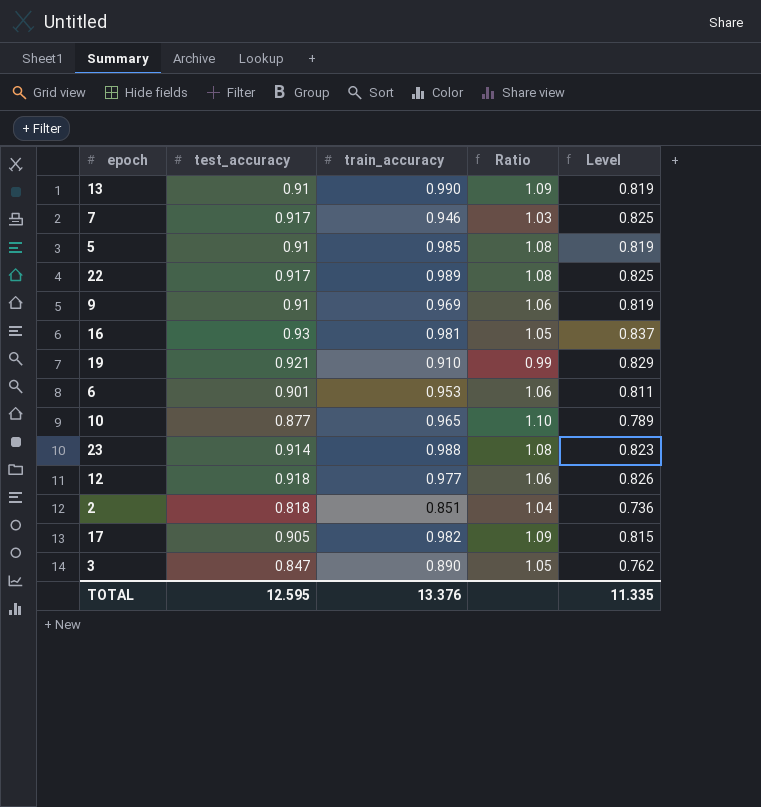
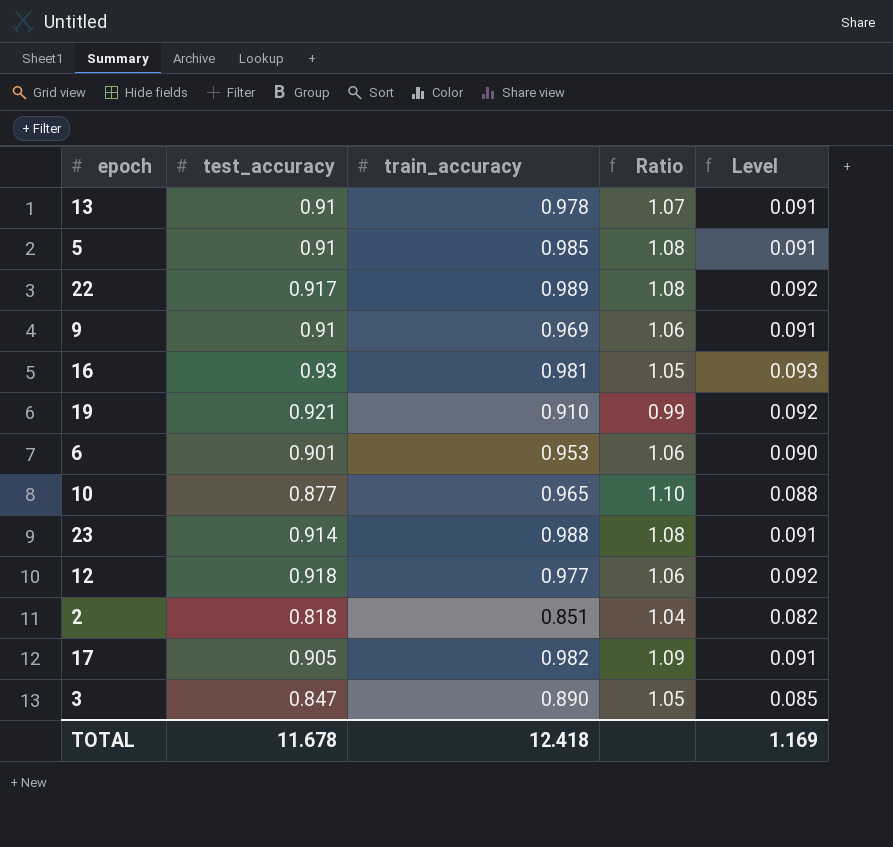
column Level | formula: [test_accuracy] * 0.9 -> [test_accuracy] * 0.1
row 7: 0.917 | 0.946 | 1.03 | 0.825 -> none
13 | train_accuracy: 0.990 -> 0.978
13 | Ratio: 1.09 -> 1.07
TOTAL | test_accuracy: 12.595 -> 11.678
TOTAL | train_accuracy: 13.376 -> 12.418
TOTAL | Level: 11.335 -> 1.169

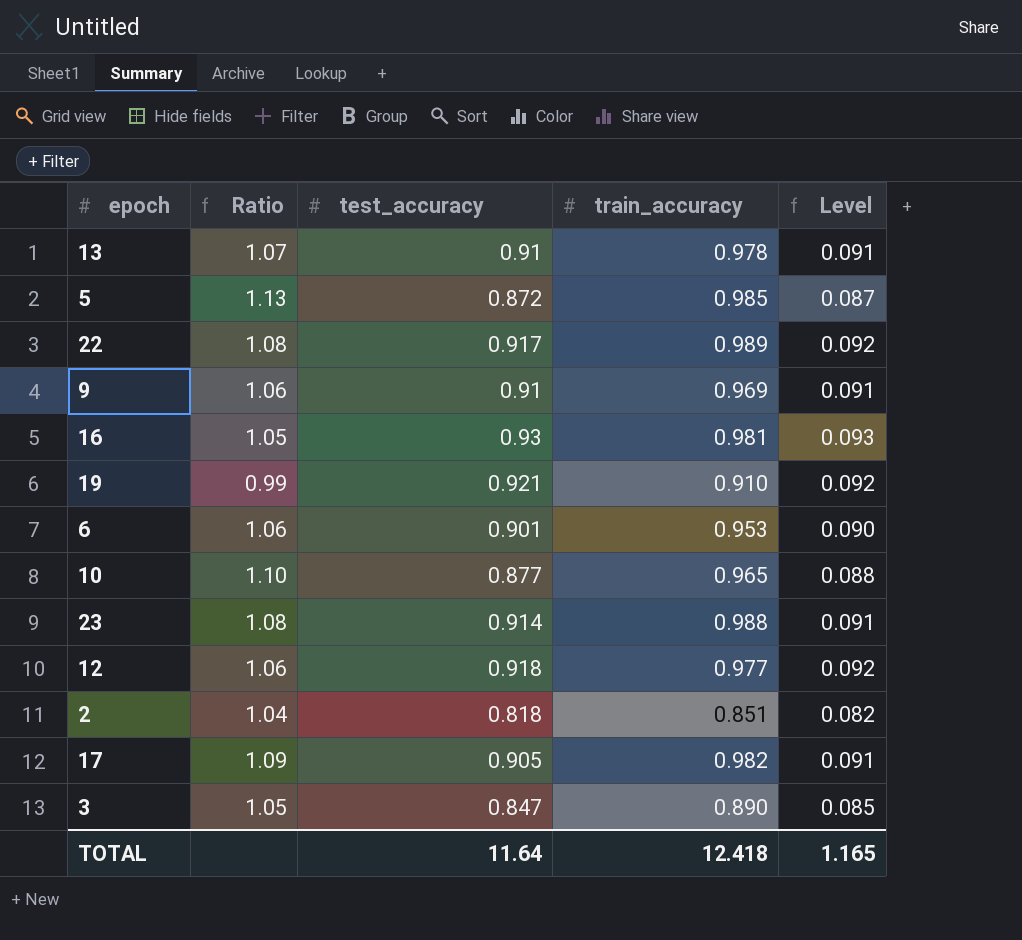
column Ratio | position: 4 -> 2
5 | Ratio: 1.08 -> 1.13
5 | test_accuracy: 0.91 -> 0.872
5 | Level: 0.091 -> 0.087
TOTAL | test_accuracy: 11.678 -> 11.64
TOTAL | Level: 1.169 -> 1.165

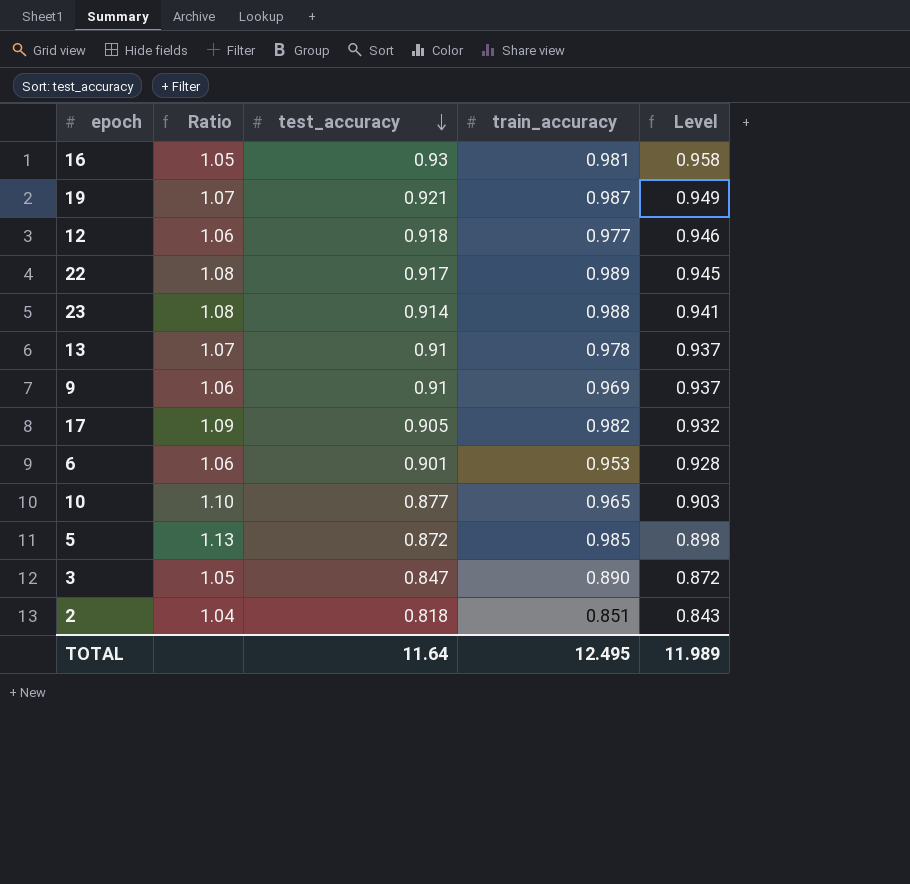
row order: none -> test_accuracy descending
column Level | formula: [test_accuracy] * 0.1 -> [test_accuracy] * 1.03
19 | Ratio: 0.99 -> 1.07
19 | train_accuracy: 0.910 -> 0.987
TOTAL | train_accuracy: 12.418 -> 12.495
TOTAL | Level: 1.165 -> 11.989

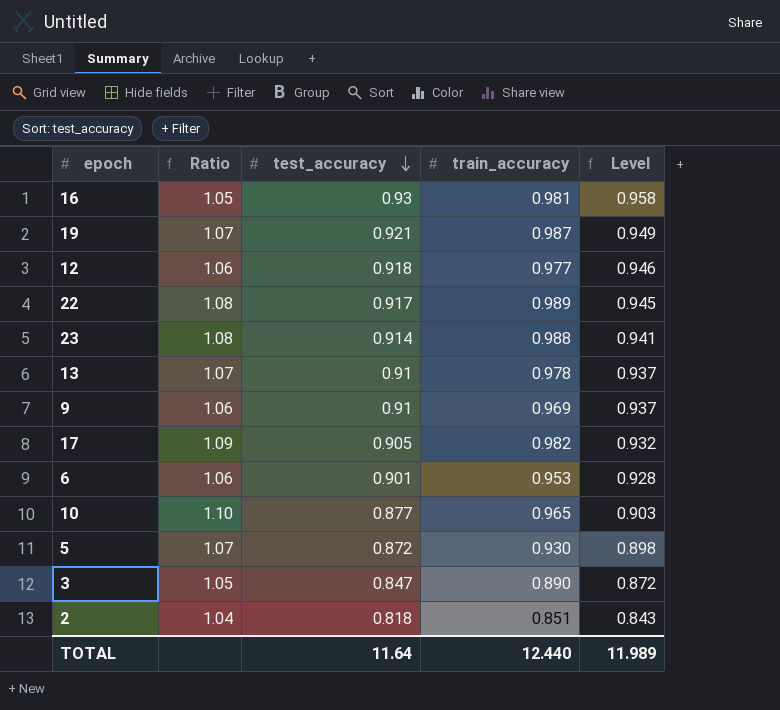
5 | Ratio: 1.13 -> 1.07
5 | train_accuracy: 0.985 -> 0.930
TOTAL | train_accuracy: 12.495 -> 12.440

